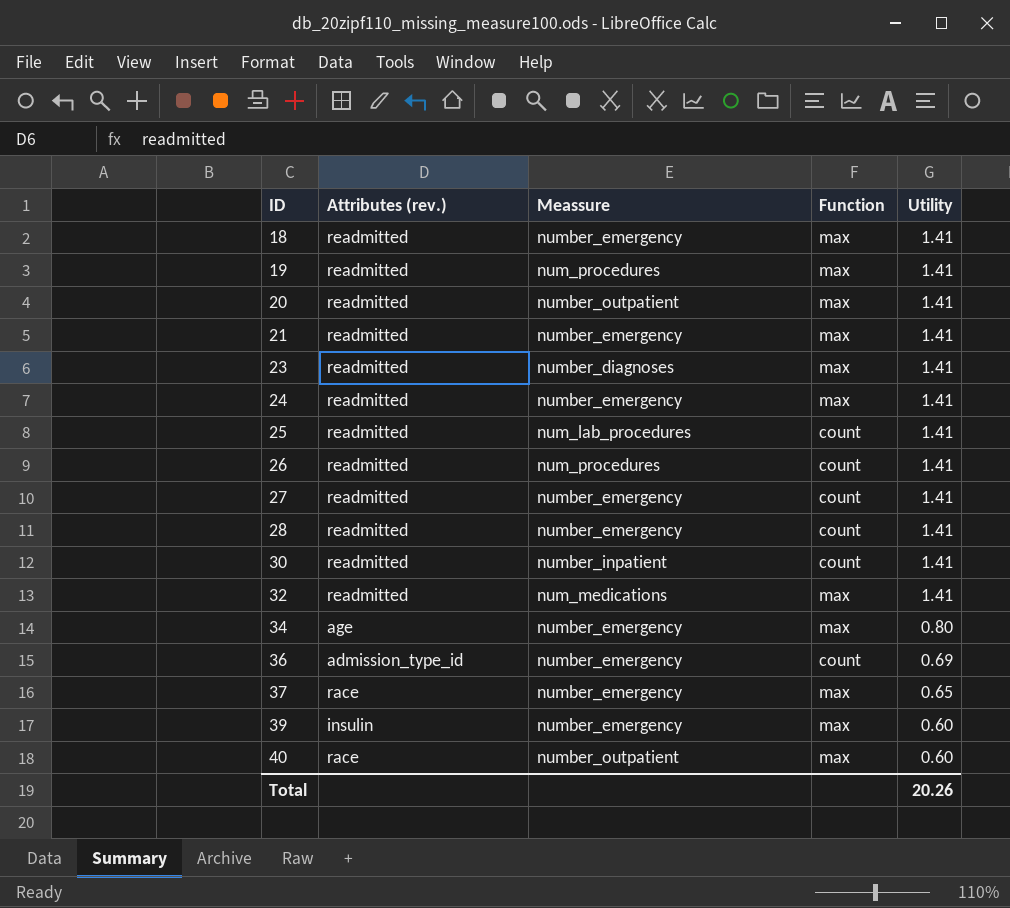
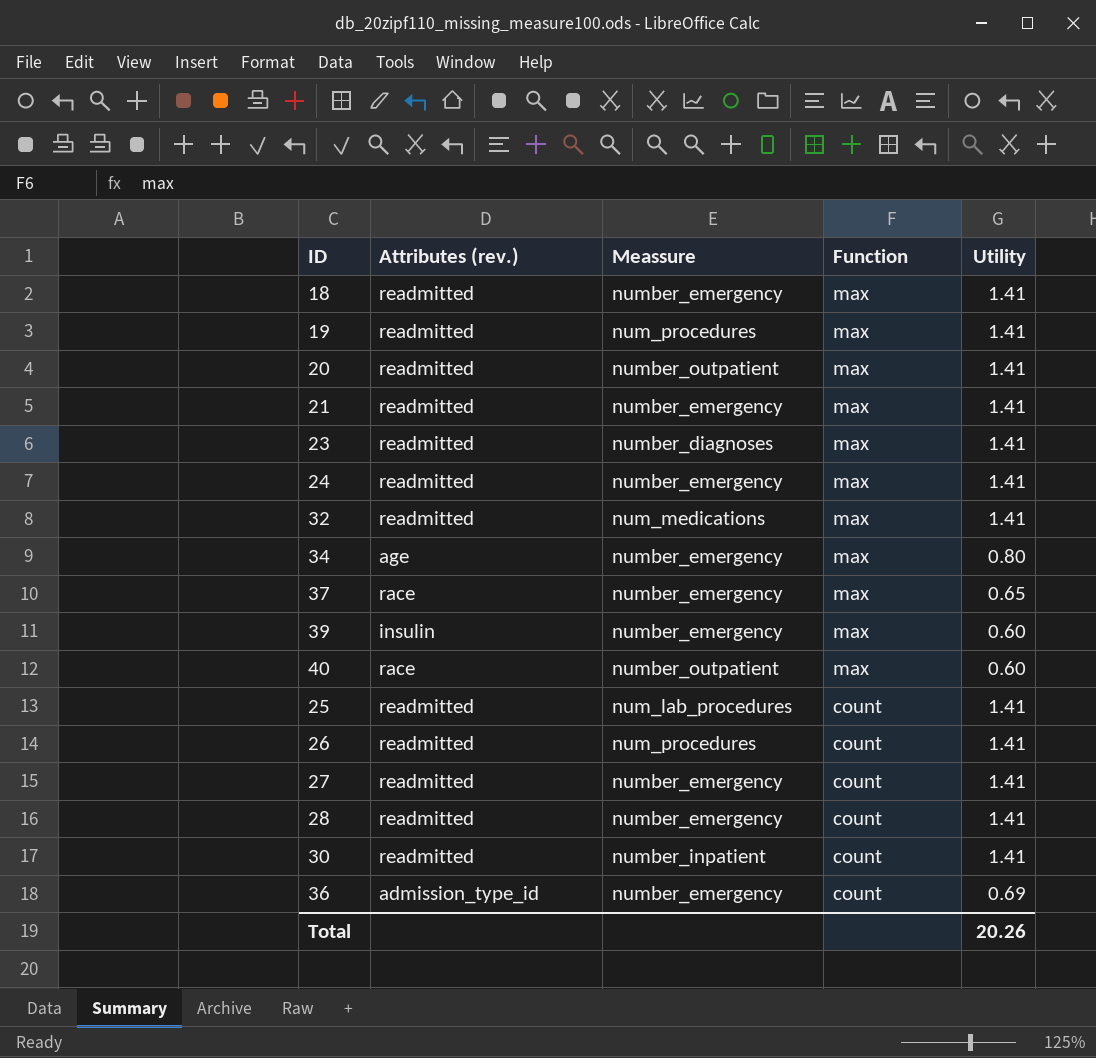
row order: ID ascending -> Function descending

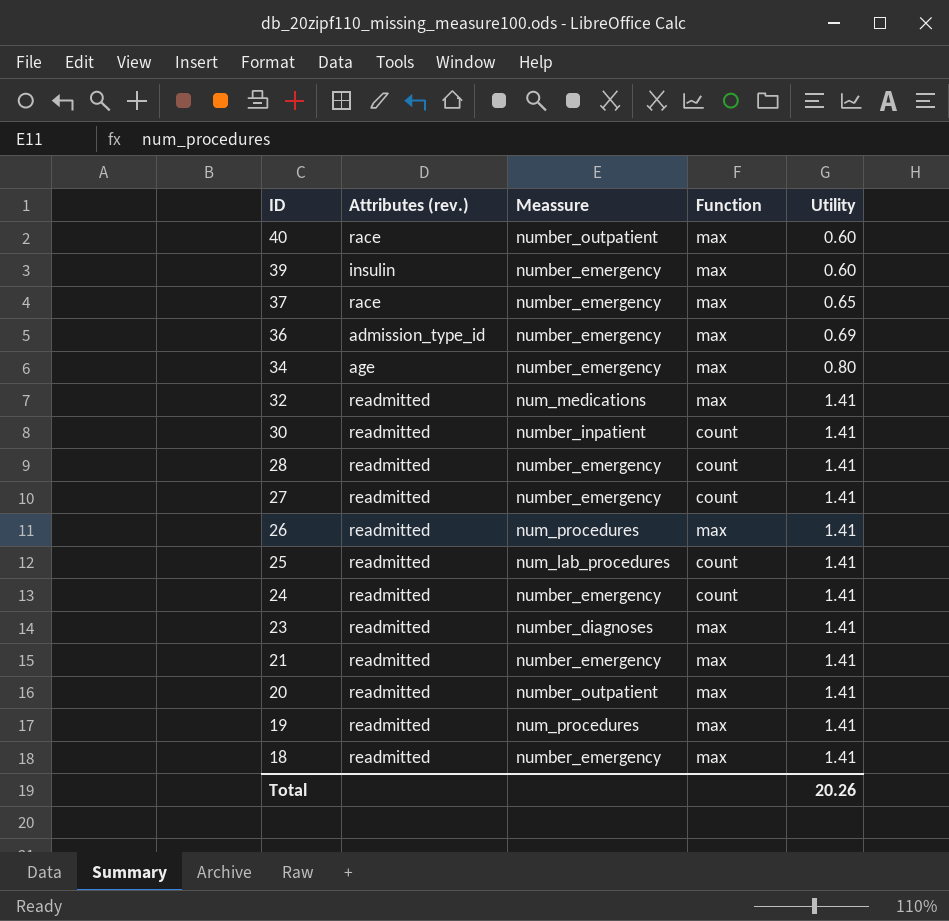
row order: Function descending -> ID descending
36 | Function: count -> max
26 | Function: count -> max
24 | Function: max -> count

